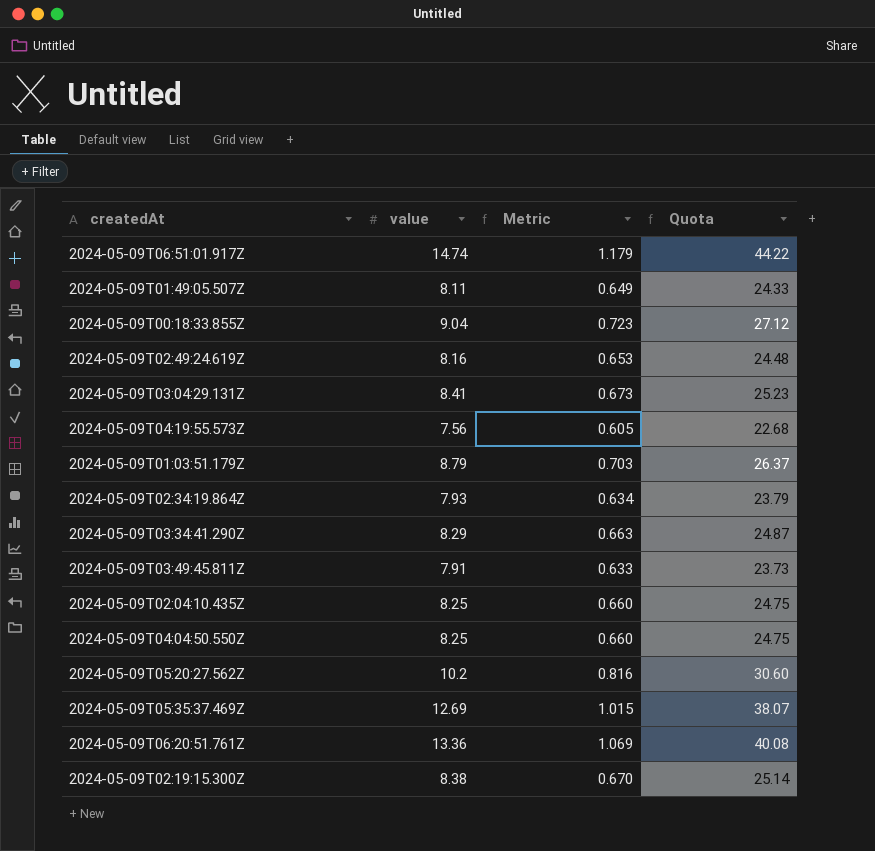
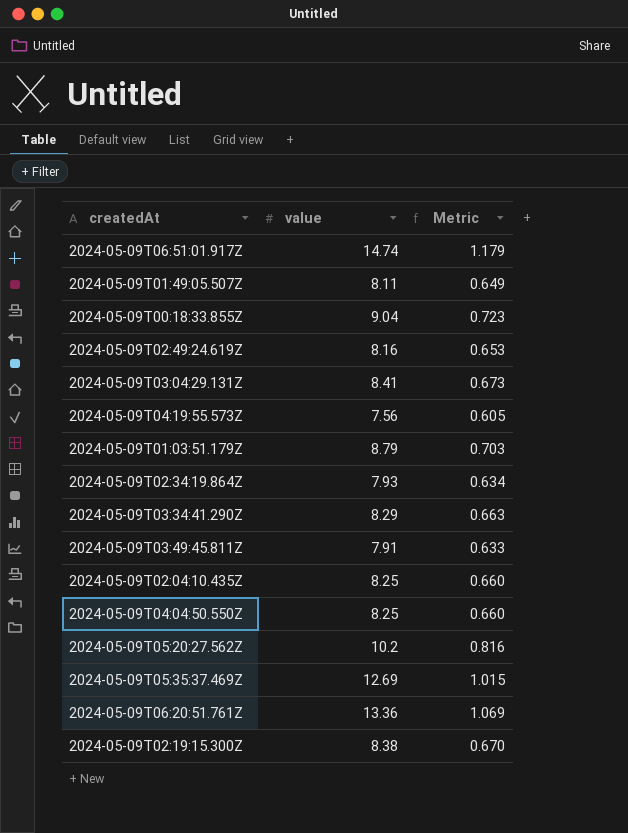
column Quota | formula: [value] * 3 -> none

